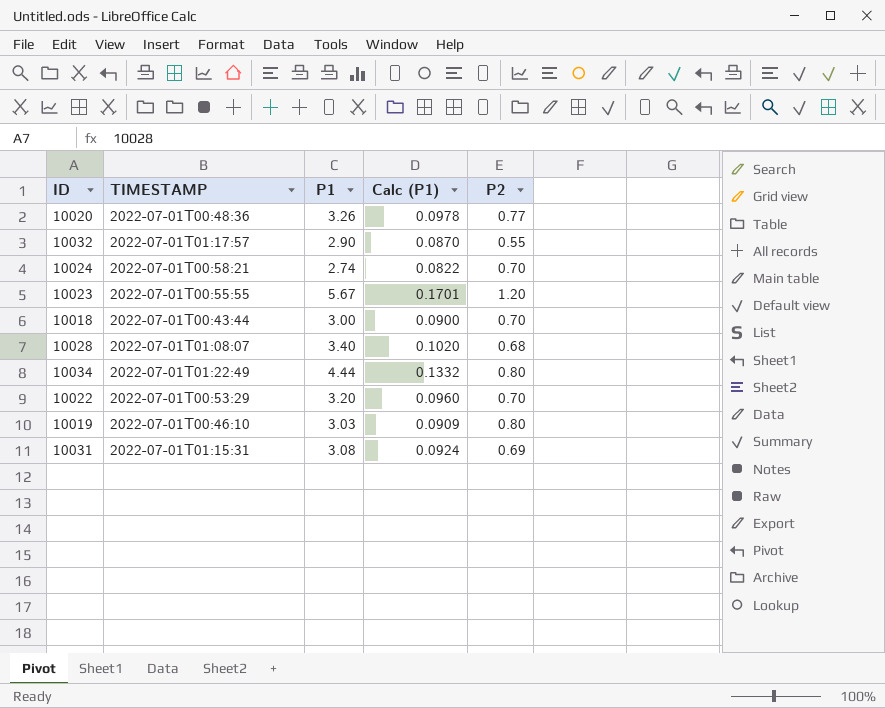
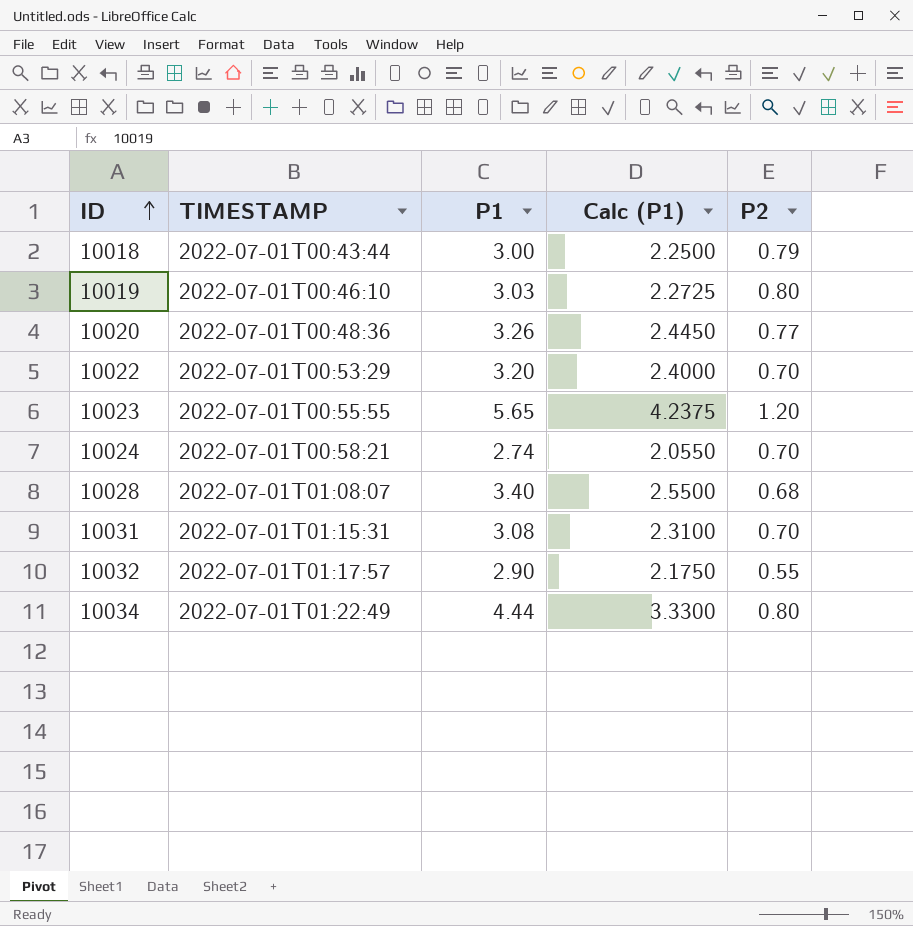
row order: none -> ID ascending
column Calc (P1) | formula: [P1] * 0.03 -> [P1] * 0.75
10018 | P2: 0.70 -> 0.79
10023 | P1: 5.67 -> 5.65
10031 | P2: 0.69 -> 0.70

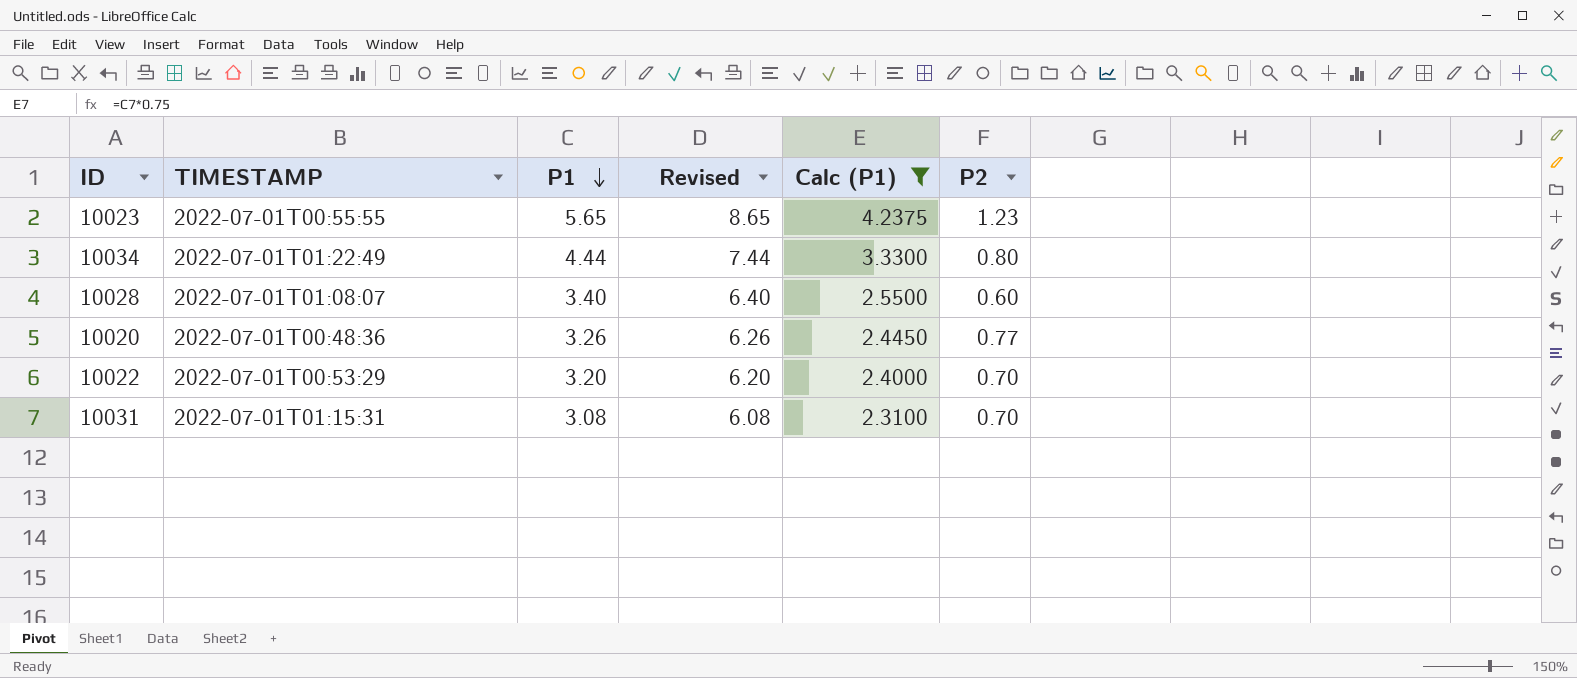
filter: none -> Calc (P1) >= 2.3100
row order: ID ascending -> P1 descending
column Revised | formula: none -> [P1] + 3
10023 | P2: 1.20 -> 1.23
10028 | P2: 0.68 -> 0.60

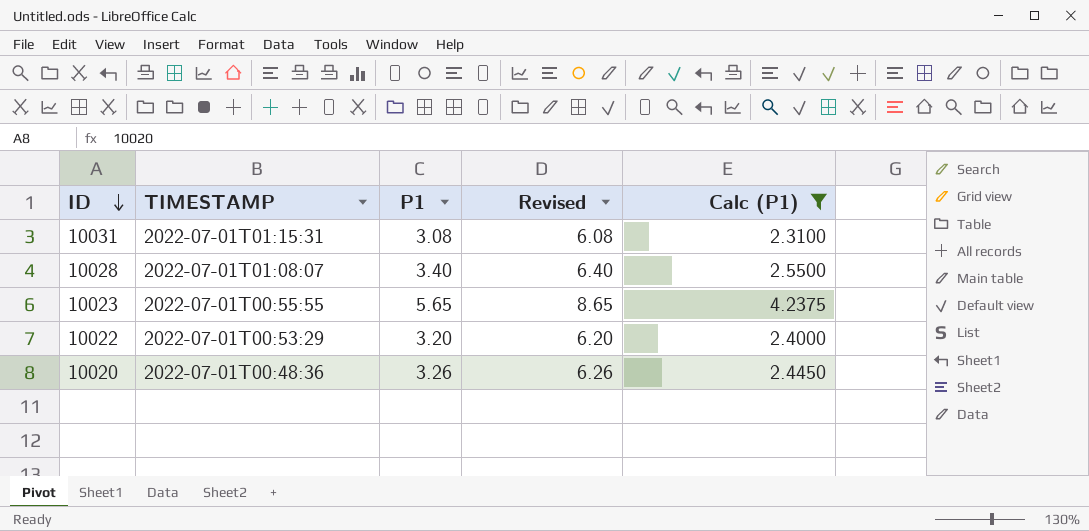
row order: P1 descending -> ID descending
column P2 | position: 6 -> none
row 10034: 2022-07-01T01:22:49 | 4.44 | 7.44 | 3.3300 | 0.80 -> none

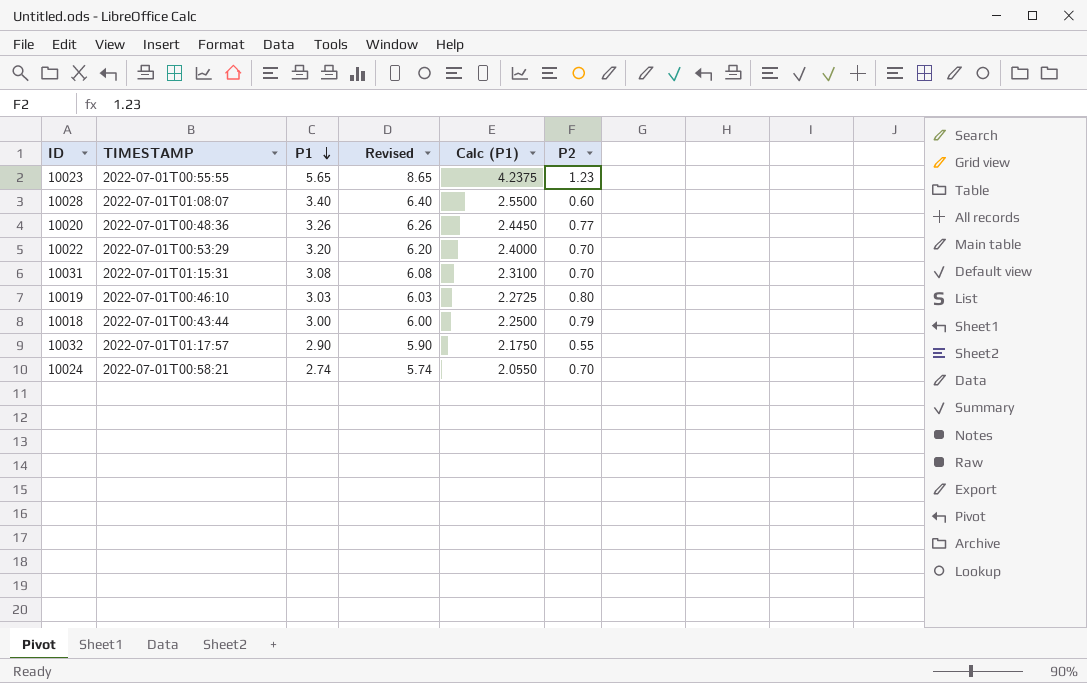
filter: Calc (P1) >= 2.3100 -> none
row order: ID descending -> P1 descending
column P2 | position: none -> 6

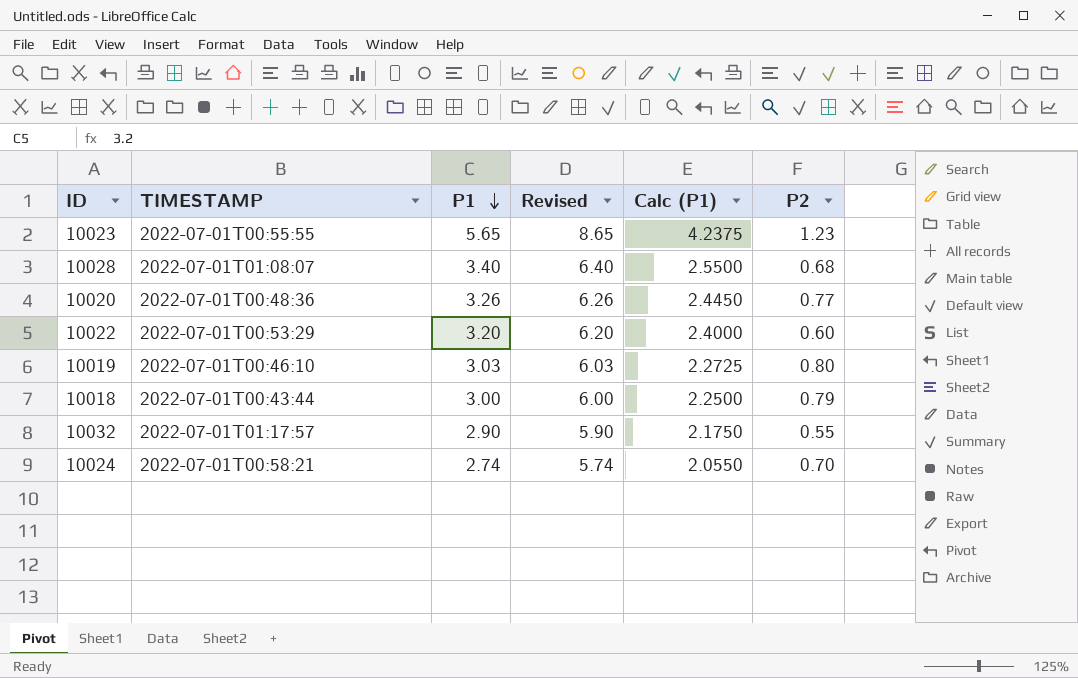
row 10031: 2022-07-01T01:15:31 | 3.08 | 6.08 | 2.3100 | 0.70 -> none
10028 | P2: 0.60 -> 0.68
10022 | P2: 0.70 -> 0.60

